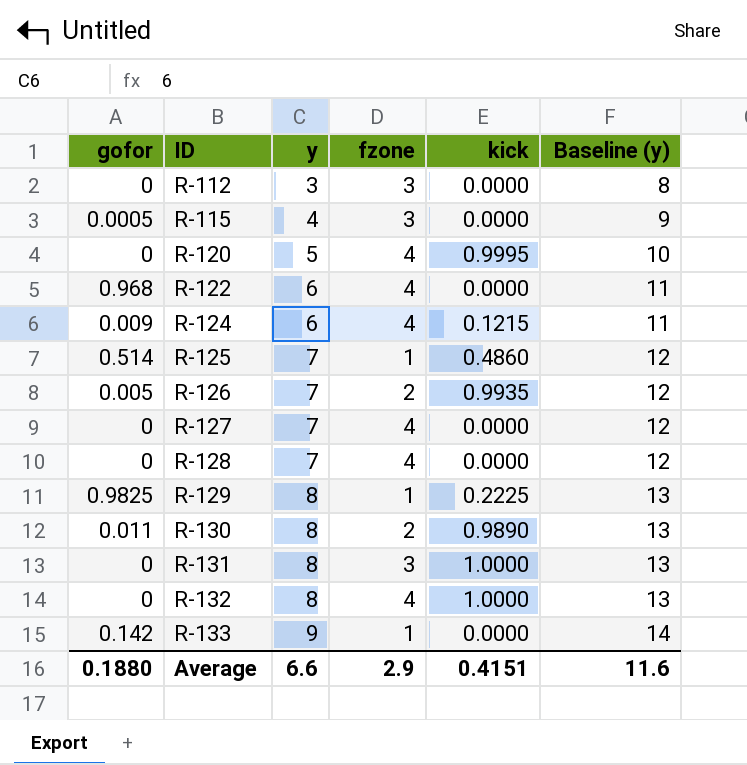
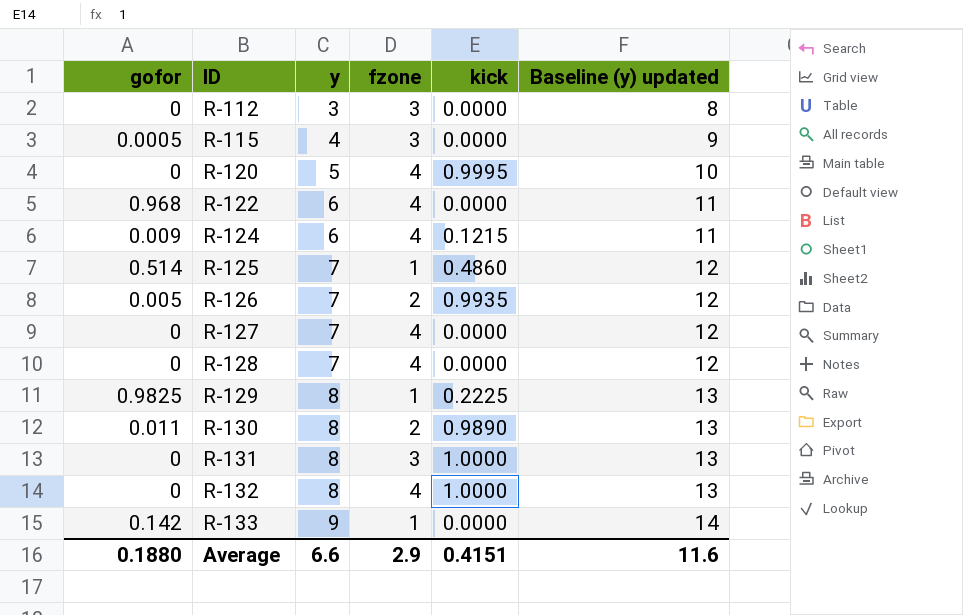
column name: Baseline (y) -> Baseline (y) updated

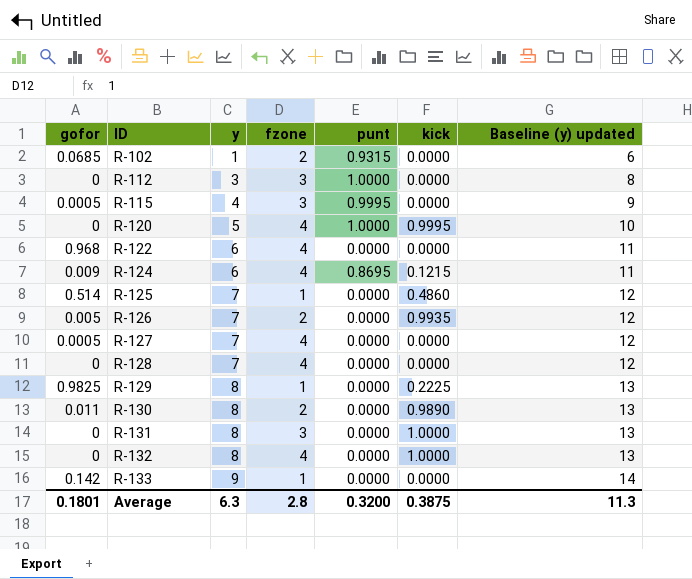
column punt | position: none -> 5
row R-102: none -> 0.0685 | 1 | 2 | 0.9315 | 0.0000 | 6
R-127 | gofor: 0 -> 0.0005
Average | gofor: 0.1880 -> 0.1801
Average | y: 6.6 -> 6.3
Average | fzone: 2.9 -> 2.8
Average | kick: 0.4151 -> 0.3875
Average | Baseline (y) updated: 11.6 -> 11.3

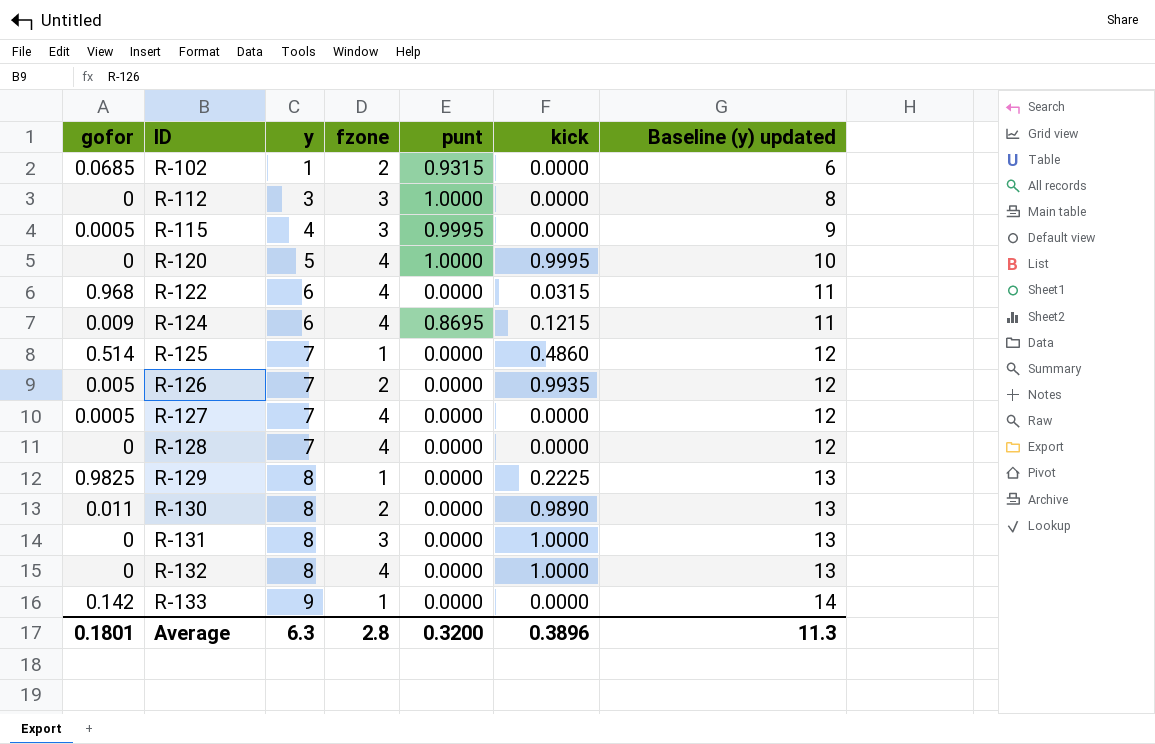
R-122 | kick: 0.0000 -> 0.0315
Average | kick: 0.3875 -> 0.3896

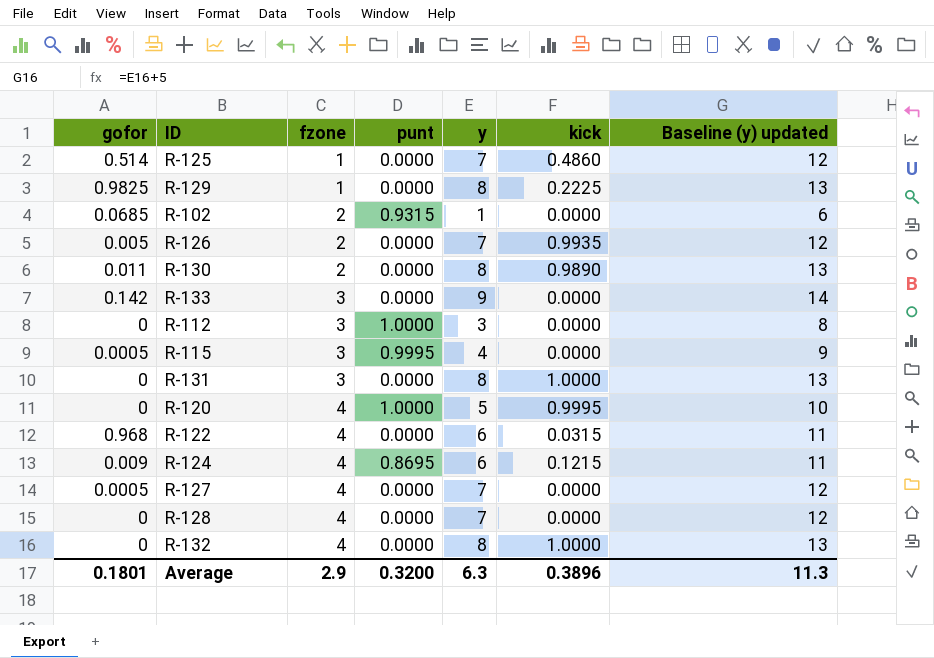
row order: ID ascending -> fzone ascending
column y | position: 3 -> 5
R-133 | fzone: 1 -> 3
Average | fzone: 2.8 -> 2.9

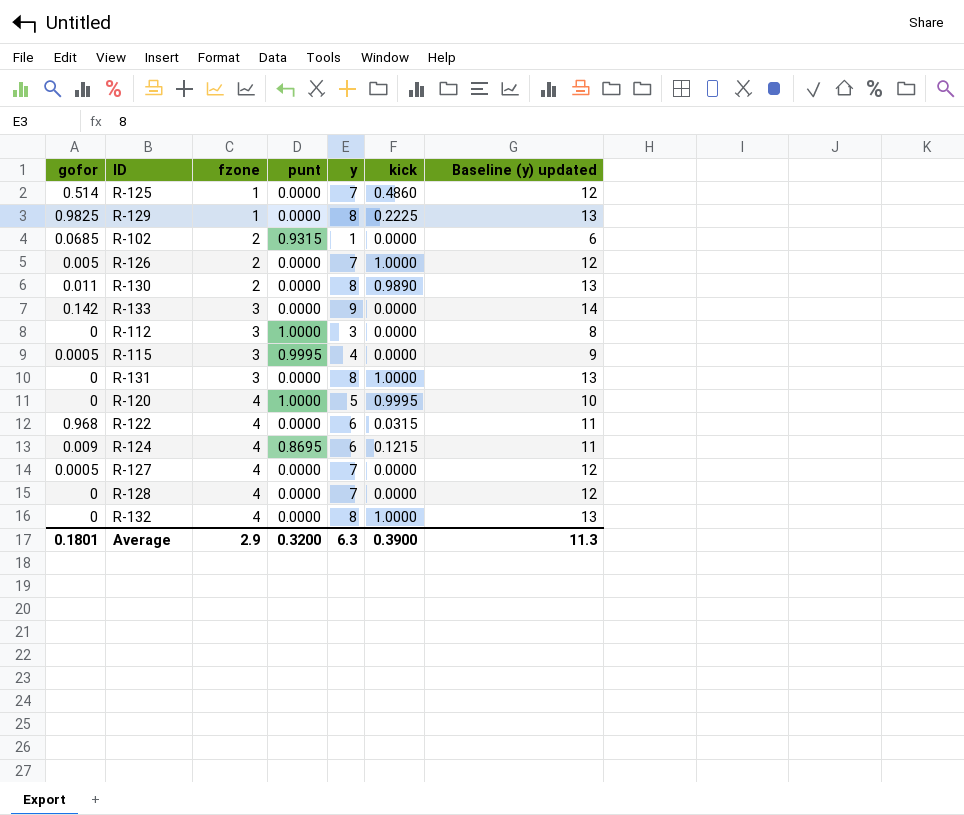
R-126 | kick: 0.9935 -> 1.0000
Average | kick: 0.3896 -> 0.3900

